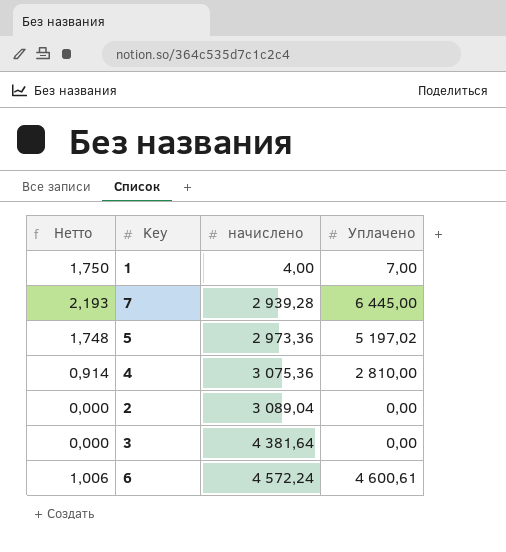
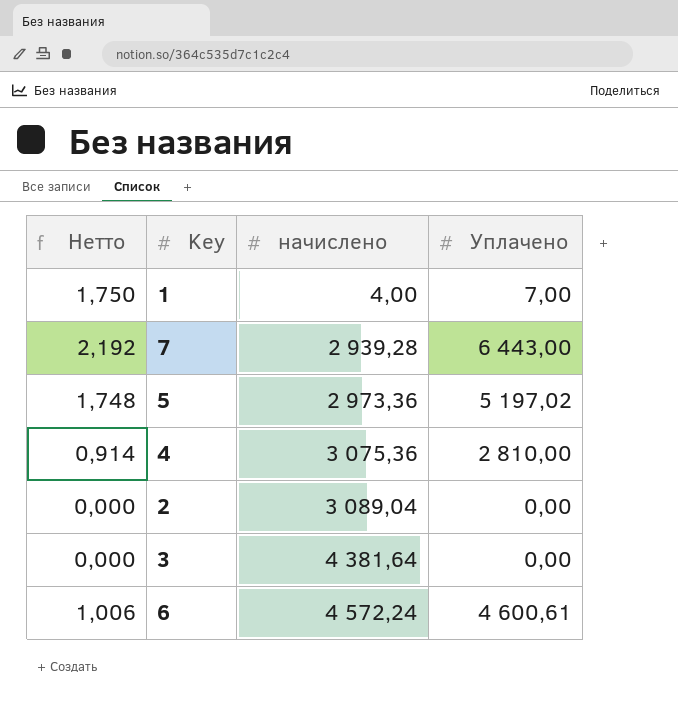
7 | Нетто: 2,193 -> 2,192
7 | Уплачено: 6 445,00 -> 6 443,00

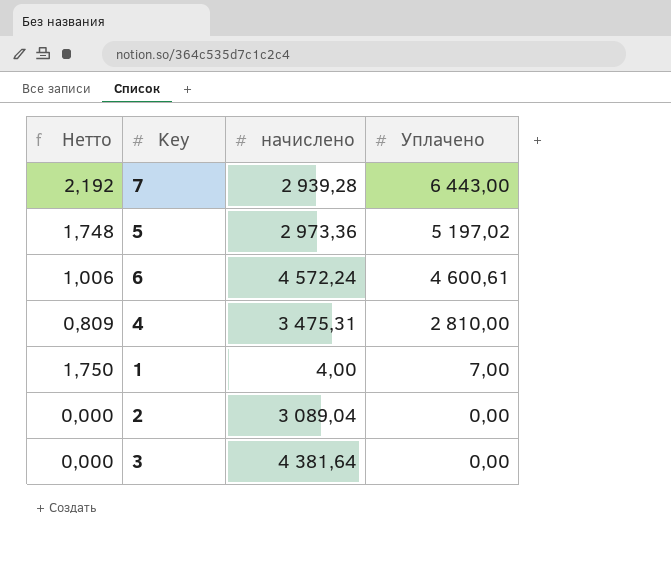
row order: начислено ascending -> Уплачено descending
4 | Нетто: 0,914 -> 0,809
4 | начислено: 3 075,36 -> 3 475,31

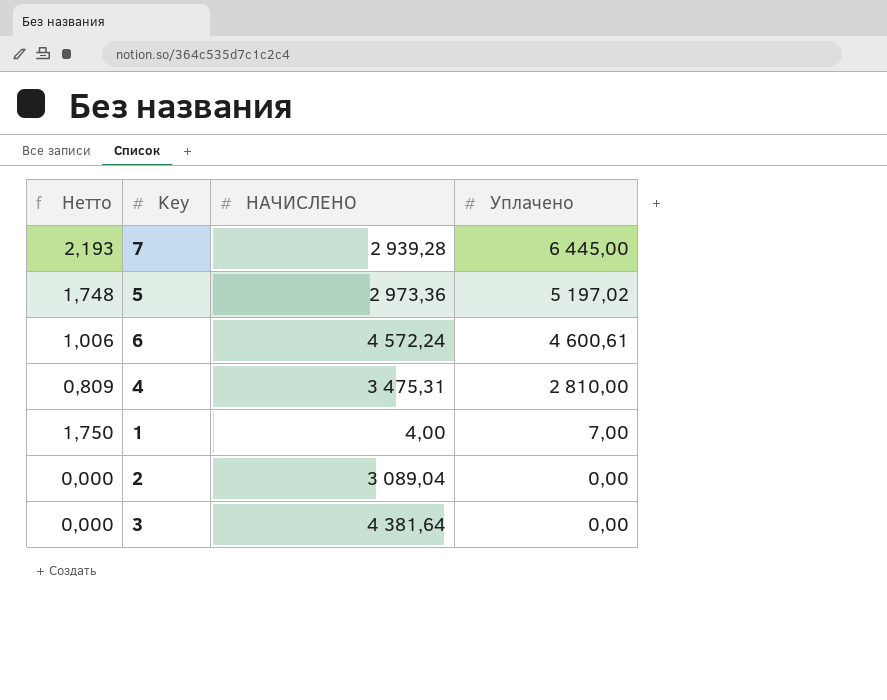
column name: начислено -> НАЧИСЛЕНО
7 | Нетто: 2,192 -> 2,193
7 | Уплачено: 6 443,00 -> 6 445,00

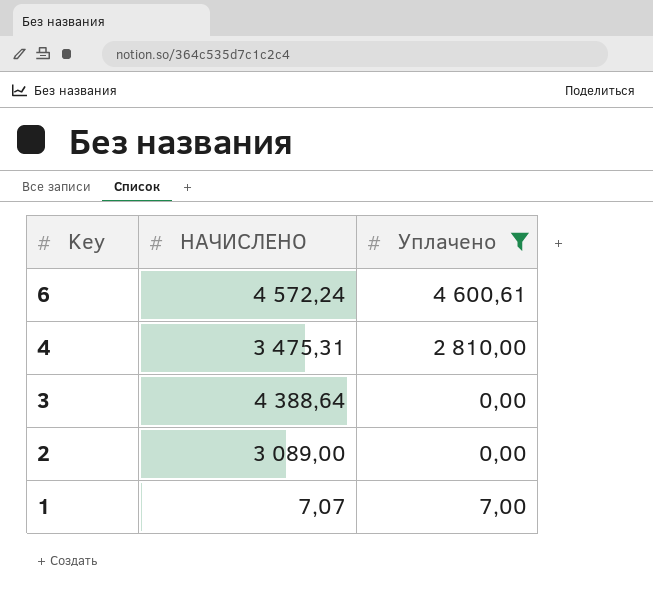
filter: none -> Уплачено <= 4 600,61
row order: Уплачено descending -> Key descending
column Нетто | formula: [Уплачено] / [НАЧИСЛЕНО] -> none
3 | НАЧИСЛЕНО: 4 381,64 -> 4 388,64
2 | НАЧИСЛЕНО: 3 089,04 -> 3 089,00
1 | НАЧИСЛЕНО: 4,00 -> 7,07

